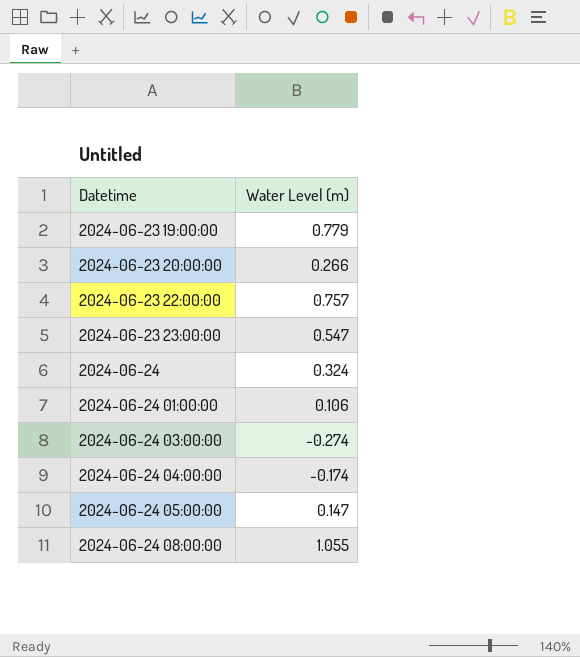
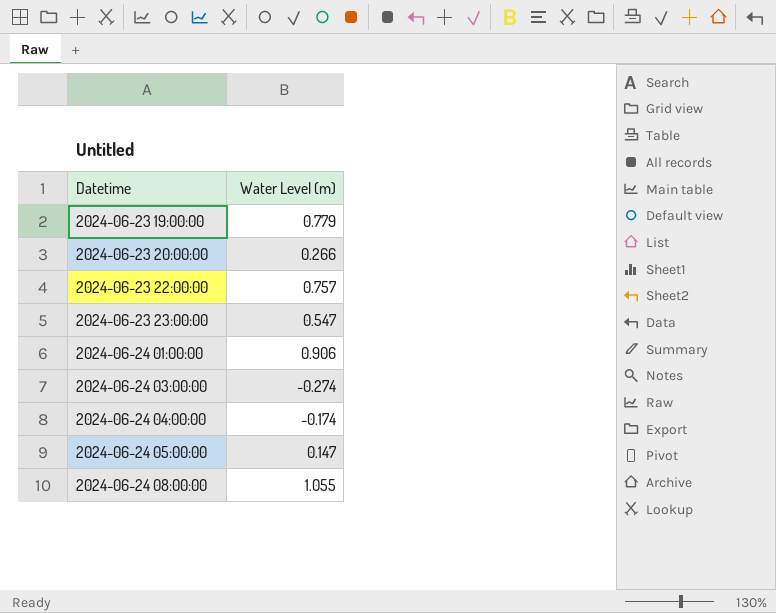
row 2024-06-24: 0.324 -> none
2024-06-24 01:00:00 | Water Level (m): 0.106 -> 0.906

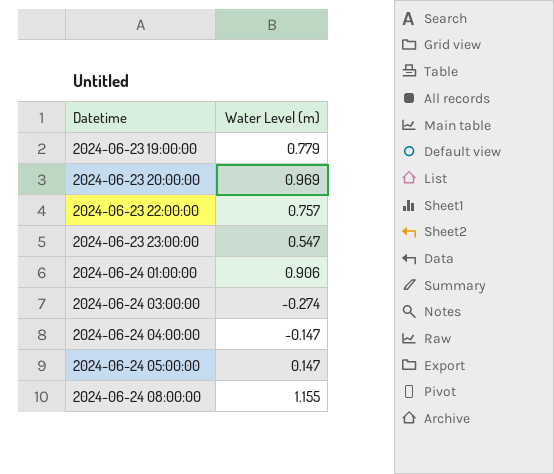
2024-06-23 20:00:00 | Water Level (m): 0.266 -> 0.969
2024-06-24 04:00:00 | Water Level (m): -0.174 -> -0.147
2024-06-24 08:00:00 | Water Level (m): 1.055 -> 1.155

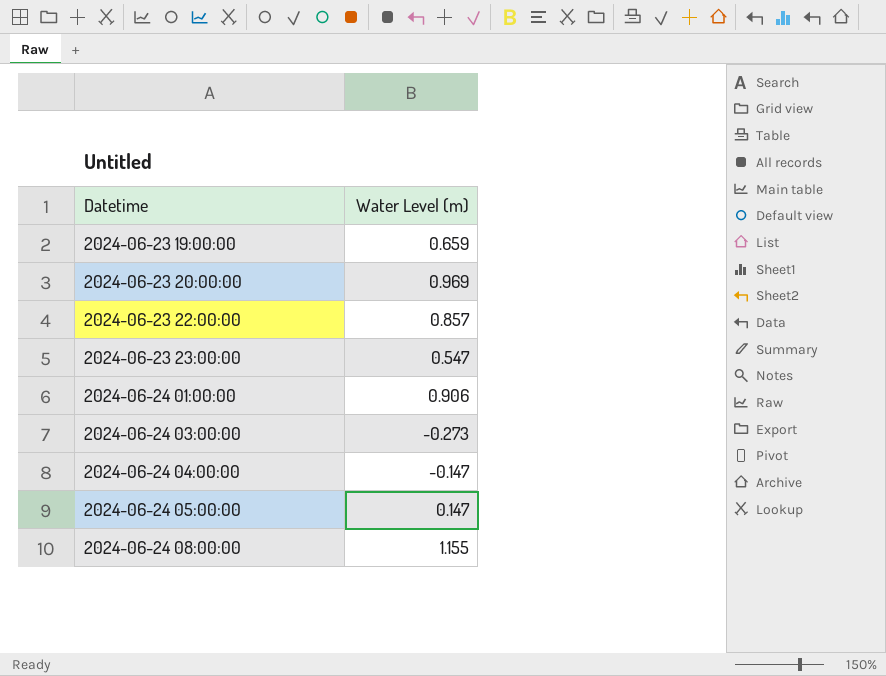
2024-06-23 19:00:00 | Water Level (m): 0.779 -> 0.659
2024-06-23 22:00:00 | Water Level (m): 0.757 -> 0.857
2024-06-24 03:00:00 | Water Level (m): -0.274 -> -0.273

